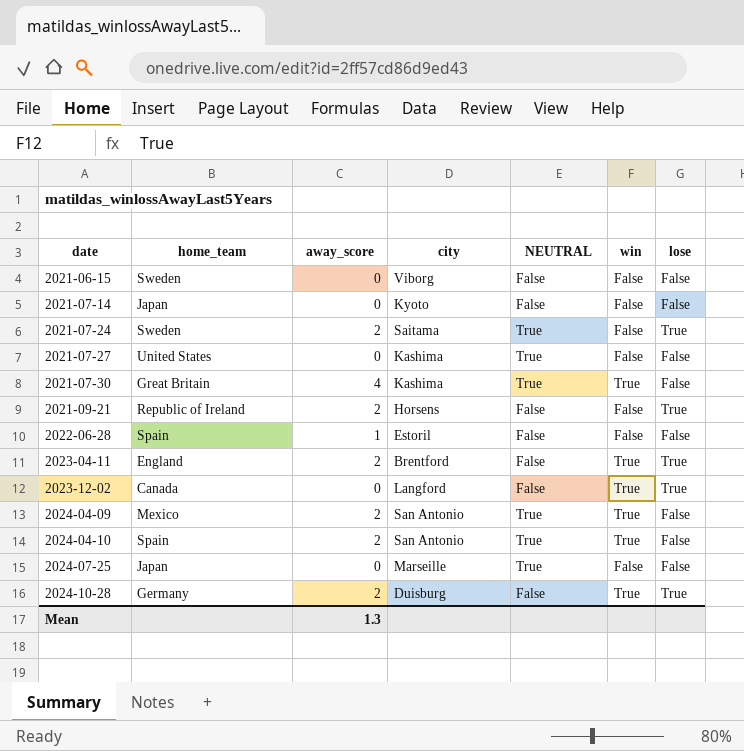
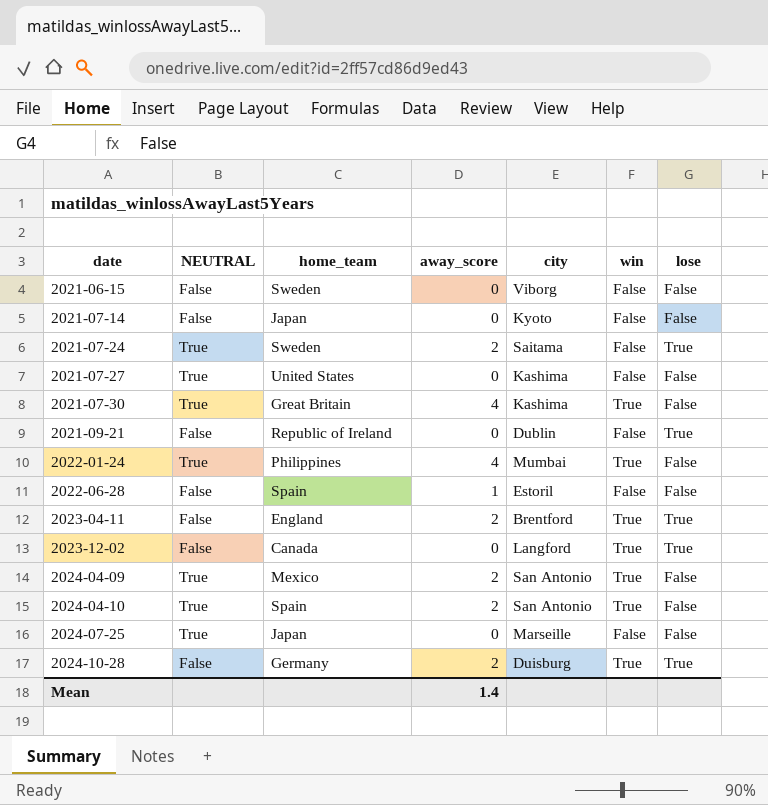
column NEUTRAL | position: 5 -> 2
2021-09-21 | away_score: 2 -> 0
2021-09-21 | city: Horsens -> Dublin
row 2022-01-24: none -> True | Philippines | 4 | Mumbai | True | False
Mean | away_score: 1.3 -> 1.4

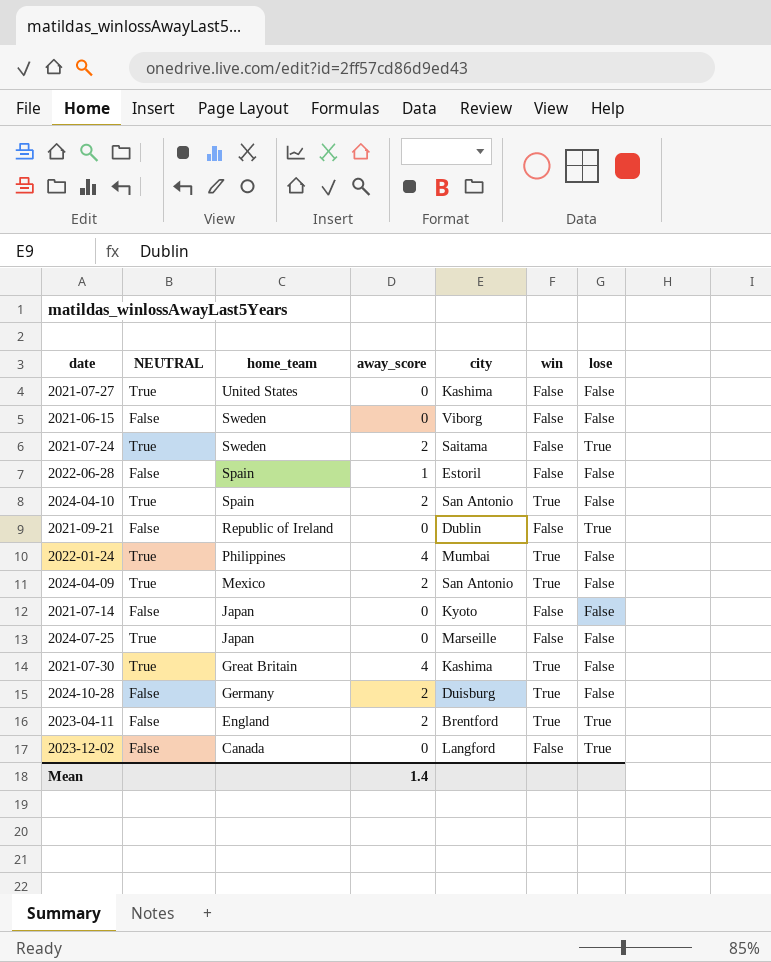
row order: date ascending -> home_team descending
2024-10-28 | lose: True -> False
2023-12-02 | win: True -> False

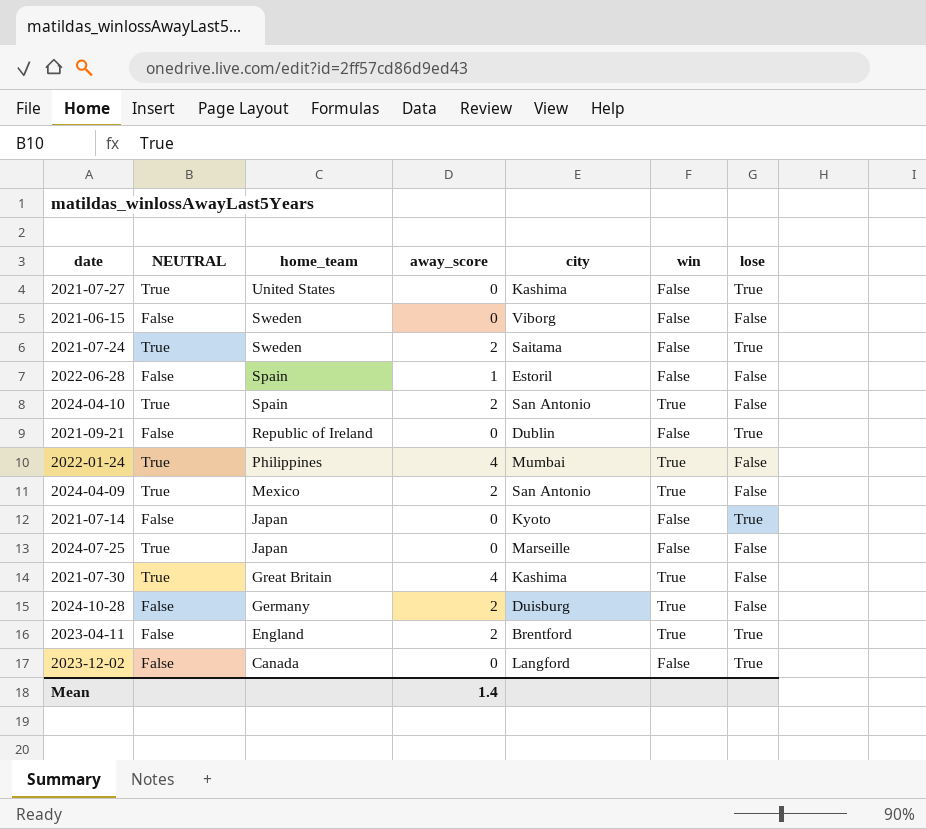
2021-07-27 | lose: False -> True
2021-07-14 | lose: False -> True

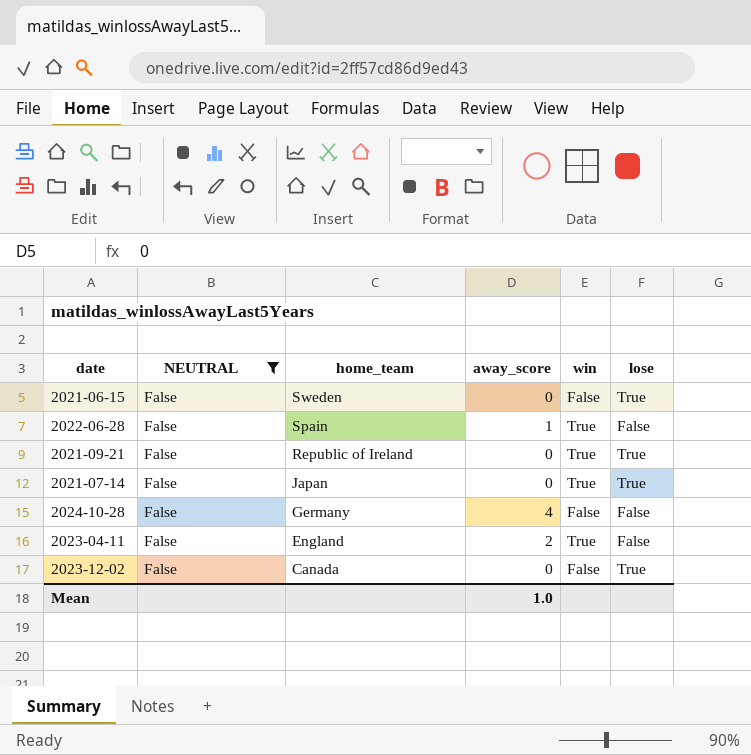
filter: none -> NEUTRAL = False
column city | position: 5 -> none
2021-06-15 | lose: False -> True
2022-06-28 | win: False -> True
2021-09-21 | win: False -> True
2021-07-14 | win: False -> True
2024-10-28 | away_score: 2 -> 4
2024-10-28 | win: True -> False
2023-04-11 | lose: True -> False
Mean | away_score: 1.4 -> 1.0

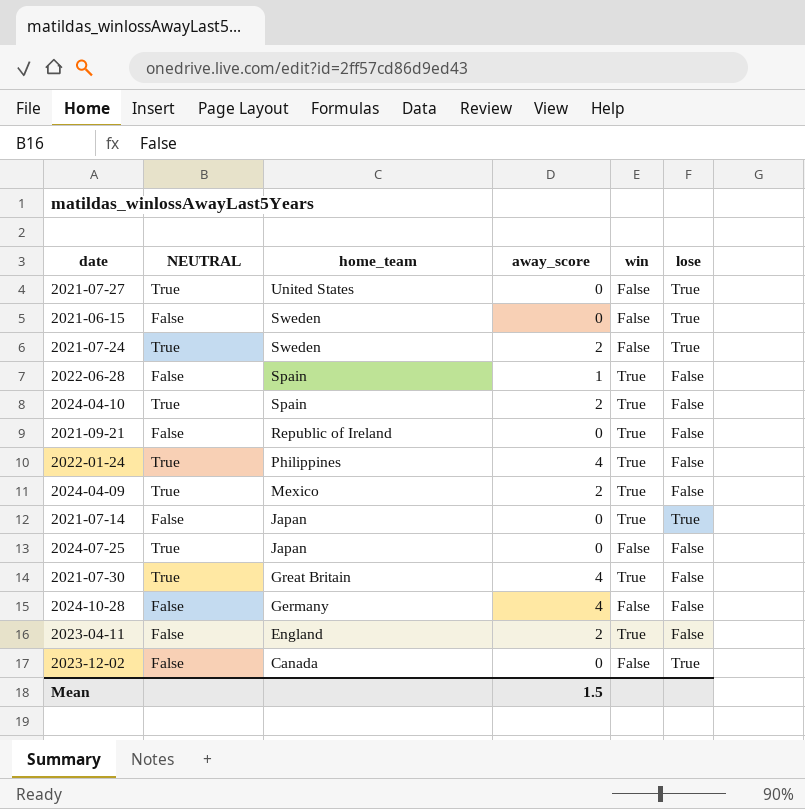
filter: NEUTRAL = False -> none
2021-09-21 | lose: True -> False
Mean | away_score: 1.0 -> 1.5

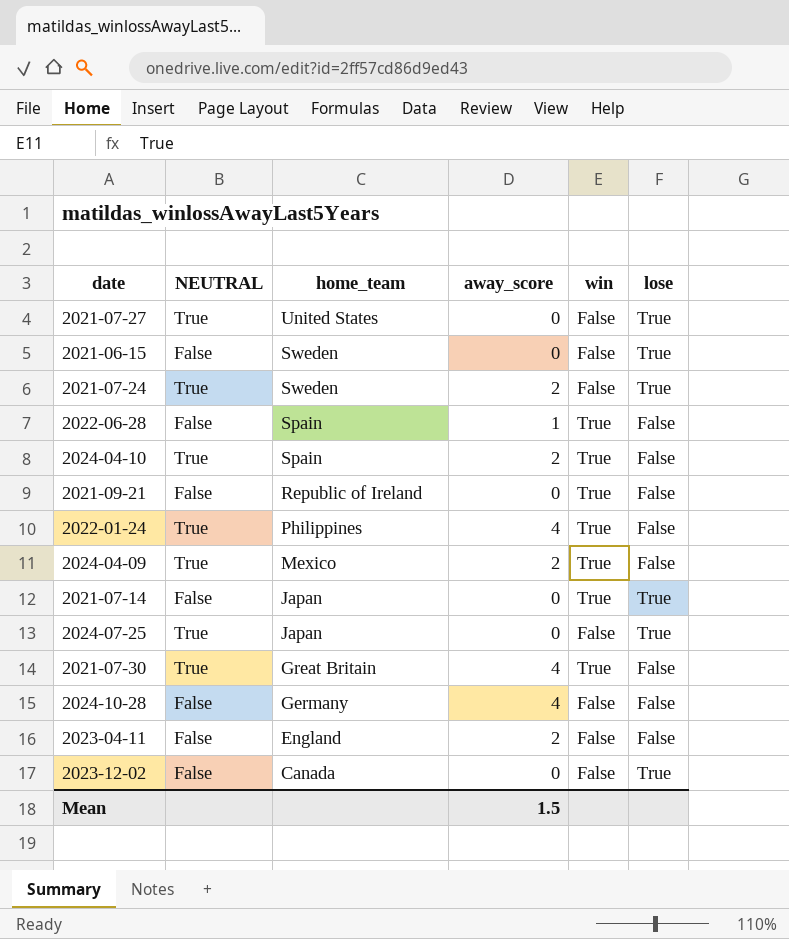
2024-07-25 | lose: False -> True
2023-04-11 | win: True -> False

